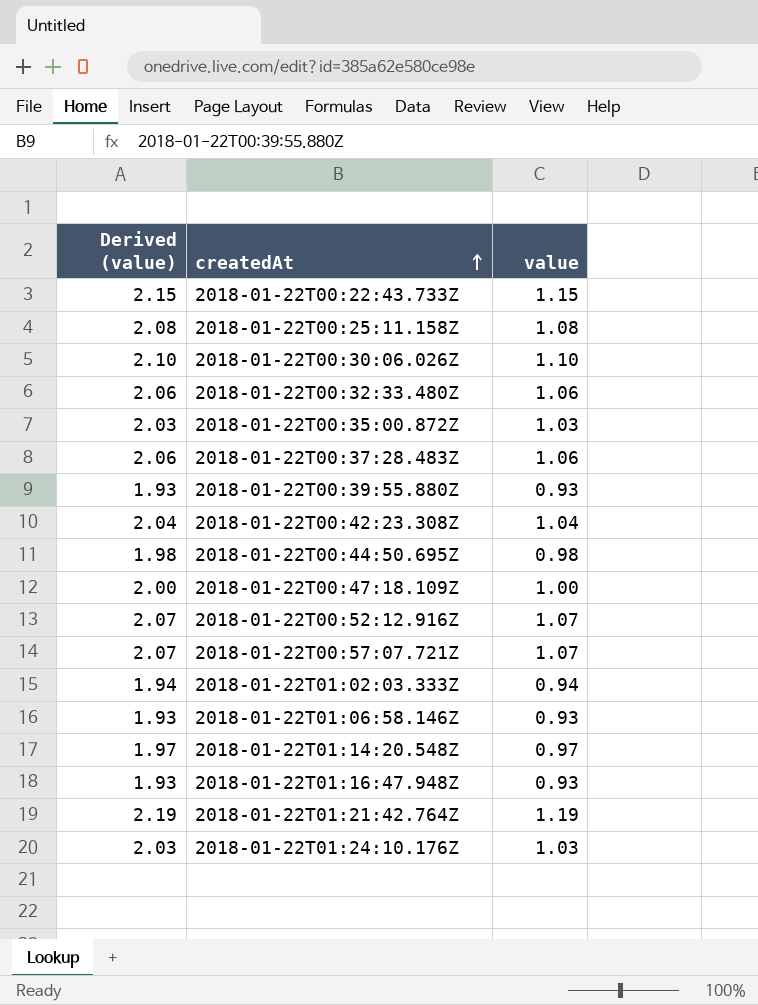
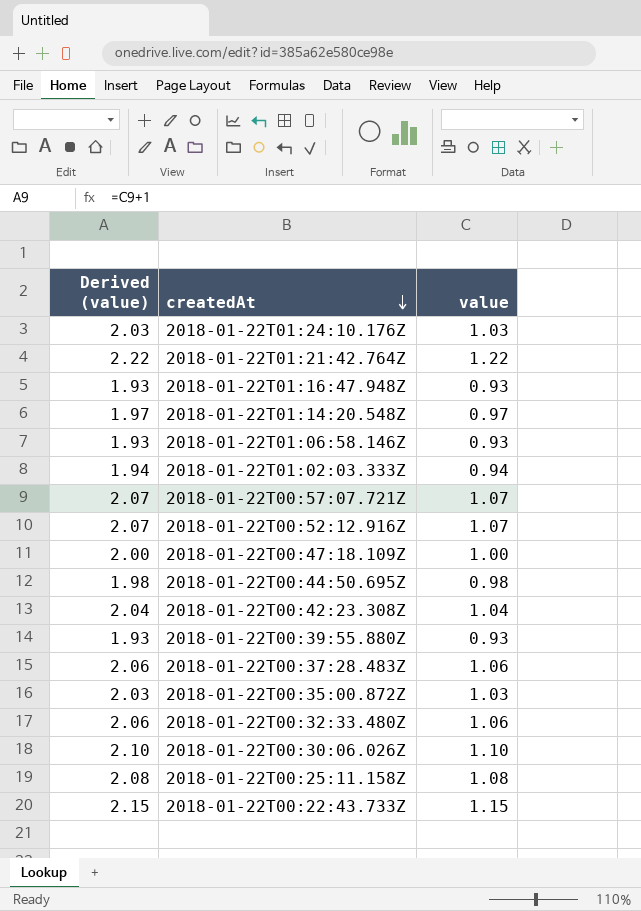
row order: createdAt ascending -> createdAt descending
2018-01-22T01:21:42.764Z | Derived (value): 2.19 -> 2.22
2018-01-22T01:21:42.764Z | value: 1.19 -> 1.22

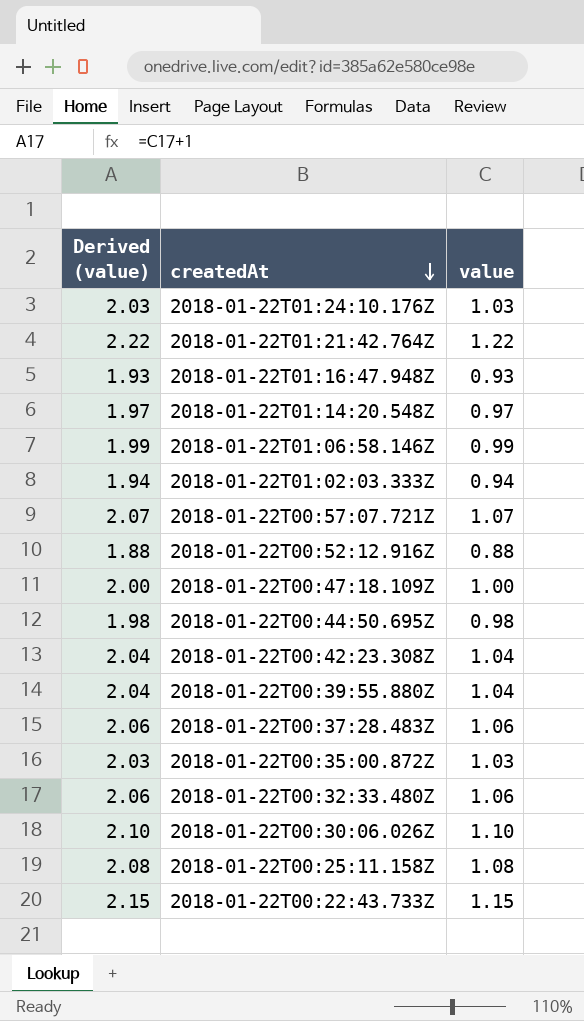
2018-01-22T01:06:58.146Z | Derived (value): 1.93 -> 1.99
2018-01-22T01:06:58.146Z | value: 0.93 -> 0.99
2018-01-22T00:52:12.916Z | Derived (value): 2.07 -> 1.88
2018-01-22T00:52:12.916Z | value: 1.07 -> 0.88
2018-01-22T00:39:55.880Z | Derived (value): 1.93 -> 2.04
2018-01-22T00:39:55.880Z | value: 0.93 -> 1.04

